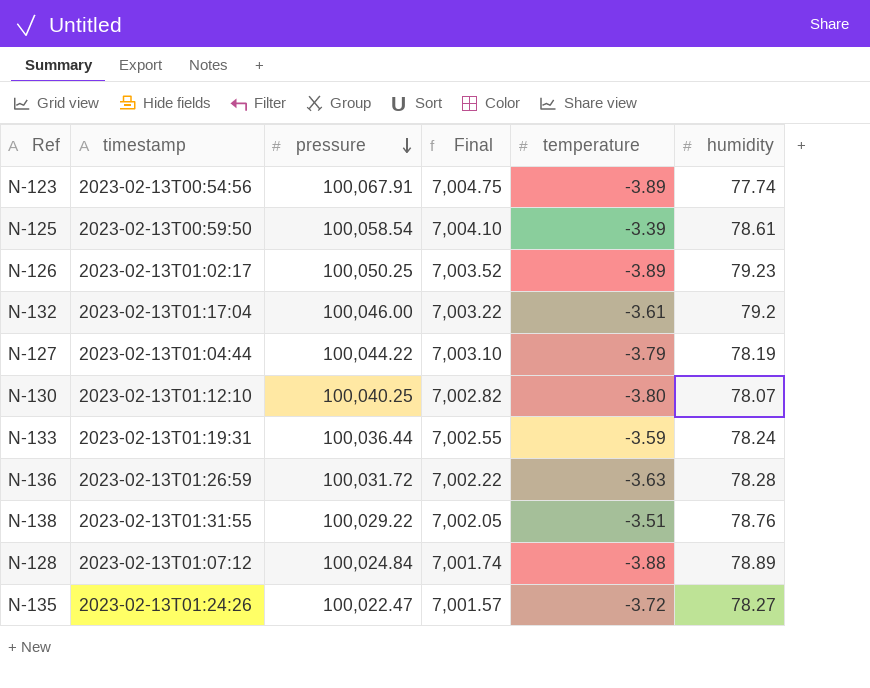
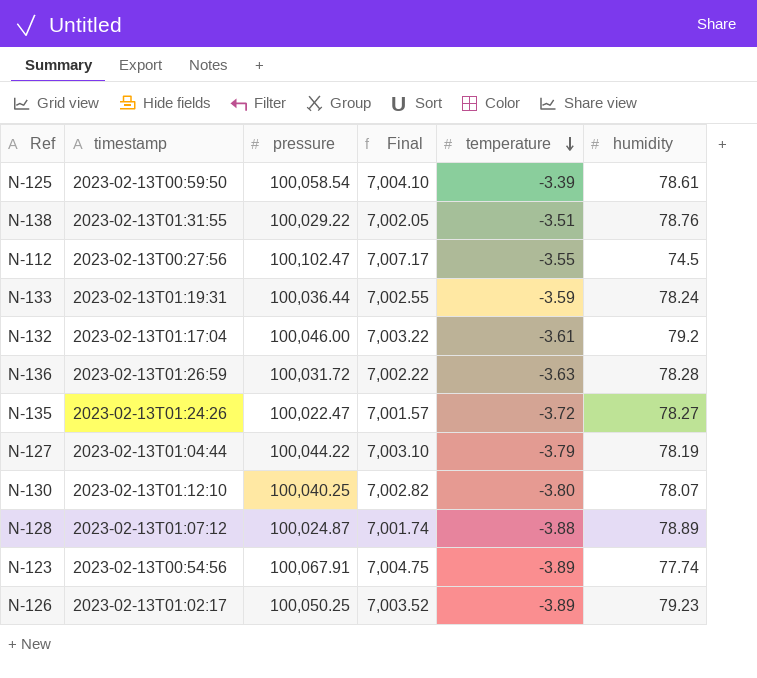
row order: pressure descending -> temperature descending
row N-112: none -> 2023-02-13T00:27:56 | 100,102.47 | 7,007.17 | -3.55 | 74.5
N-128 | pressure: 100,024.84 -> 100,024.87

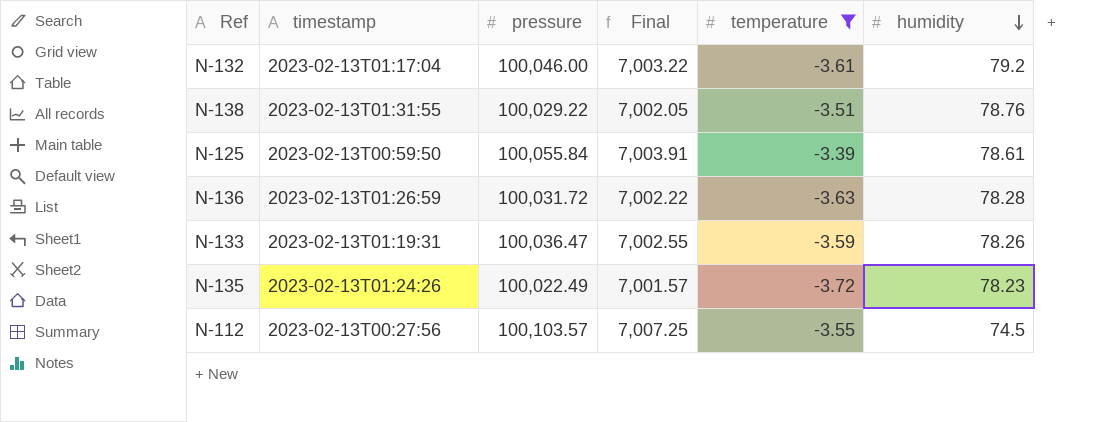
filter: none -> temperature >= -3.72
row order: temperature descending -> humidity descending
N-125 | pressure: 100,058.54 -> 100,055.84
N-125 | Final: 7,004.10 -> 7,003.91
N-133 | pressure: 100,036.44 -> 100,036.47
N-133 | humidity: 78.24 -> 78.26
N-135 | pressure: 100,022.47 -> 100,022.49
N-135 | humidity: 78.27 -> 78.23
N-112 | pressure: 100,102.47 -> 100,103.57
N-112 | Final: 7,007.17 -> 7,007.25

